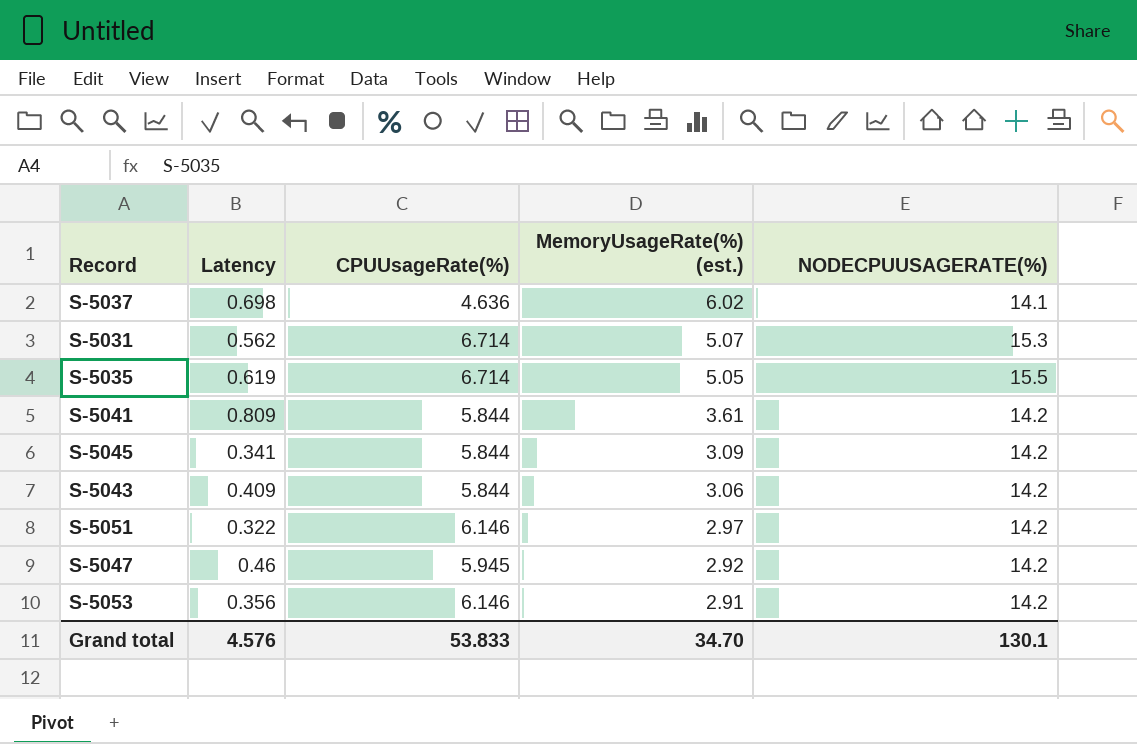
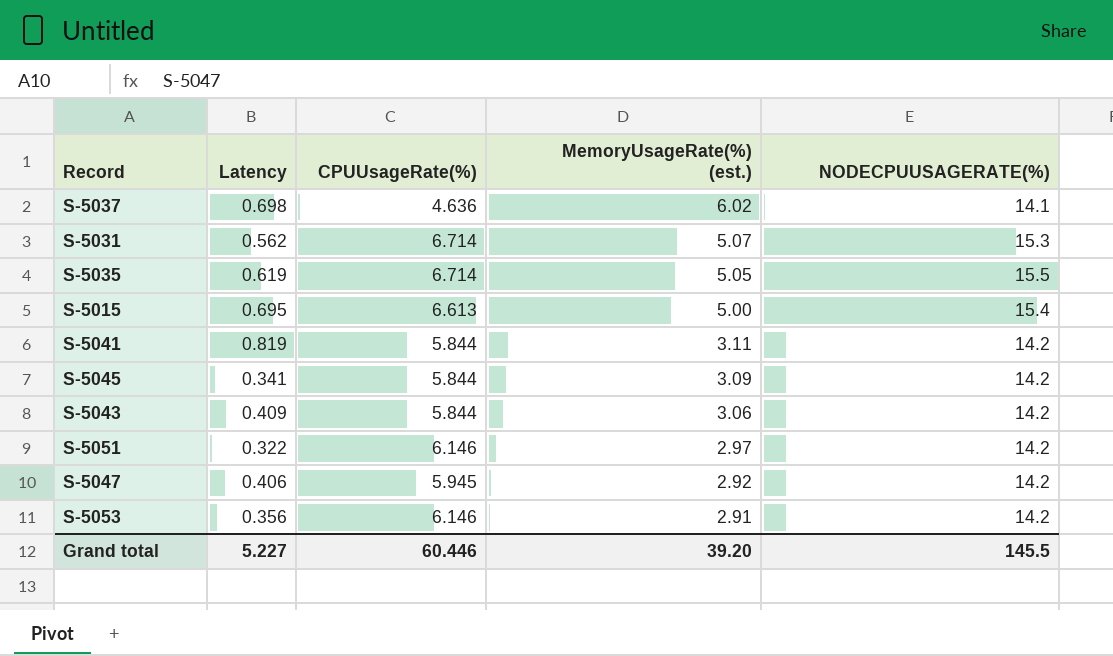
row S-5015: none -> 0.695 | 6.613 | 5.00 | 15.4
S-5041 | Latency: 0.809 -> 0.819
S-5041 | MemoryUsageRate(%) (est.): 3.61 -> 3.11
S-5047 | Latency: 0.46 -> 0.406
Grand total | Latency: 4.576 -> 5.227
Grand total | CPUUsageRate(%): 53.833 -> 60.446
Grand total | MemoryUsageRate(%) (est.): 34.70 -> 39.20
Grand total | NODECPUUSAGERATE(%): 130.1 -> 145.5

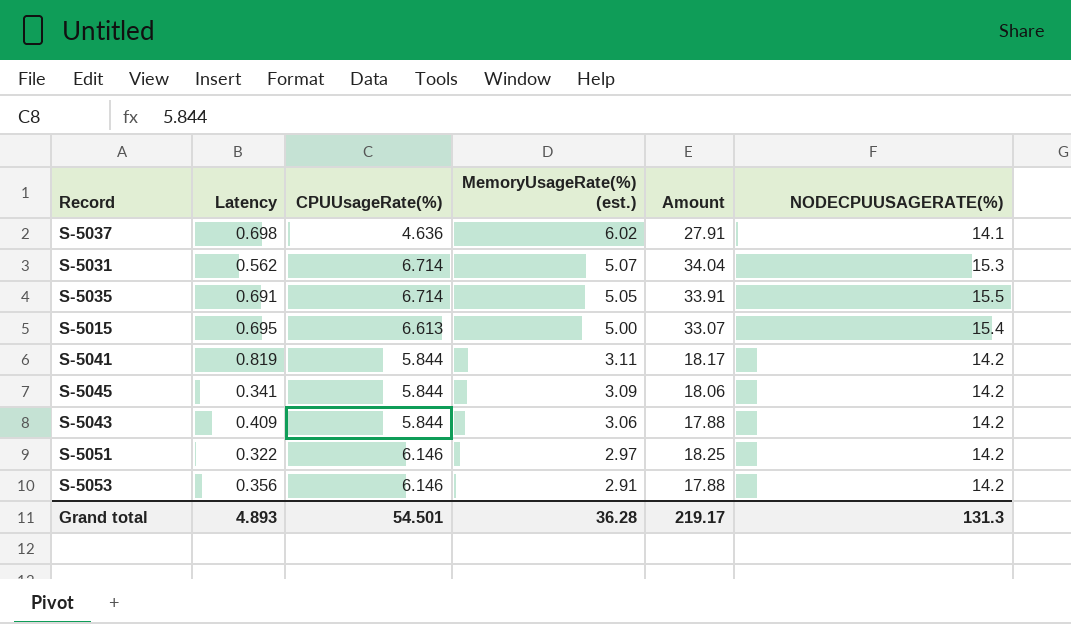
column Amount | formula: none -> [CPUUsageRate(%)] * [MemoryUsageRate(%) (est.)]
row S-5047: 0.406 | 5.945 | 2.92 | 14.2 -> none
S-5035 | Latency: 0.619 -> 0.691
Grand total | Latency: 5.227 -> 4.893
Grand total | CPUUsageRate(%): 60.446 -> 54.501
Grand total | MemoryUsageRate(%) (est.): 39.20 -> 36.28
Grand total | NODECPUUSAGERATE(%): 145.5 -> 131.3

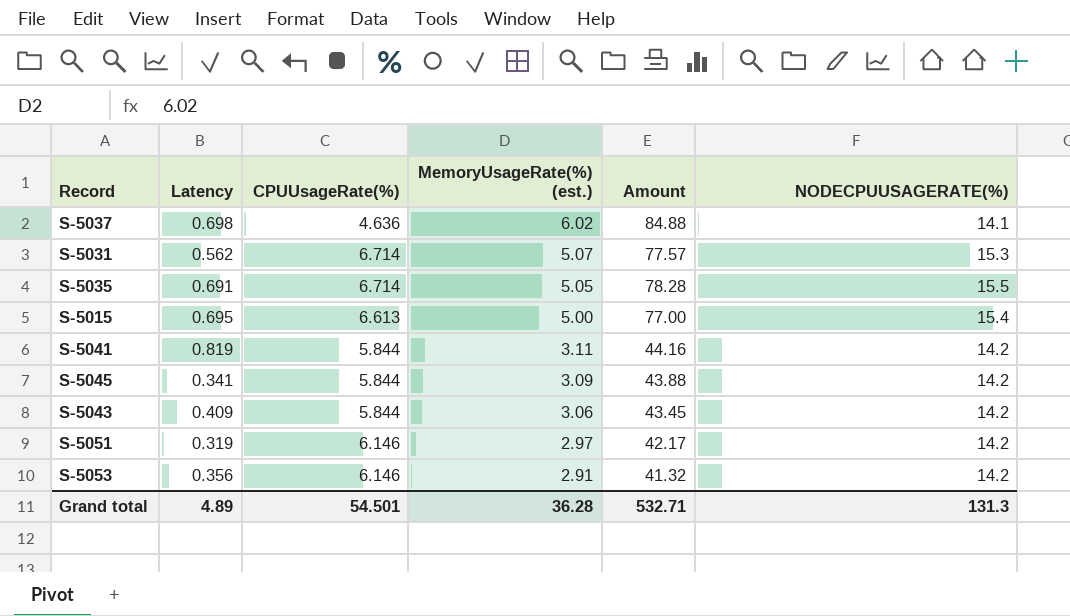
column Amount | formula: [CPUUsageRate(%)] * [MemoryUsageRate(%) (est.)] -> [MemoryUsageRate(%) (est.)] * [NODECPUUSAGERATE(%)]
S-5051 | Latency: 0.322 -> 0.319
Grand total | Latency: 4.893 -> 4.89
Grand total | Amount: 219.17 -> 532.71

